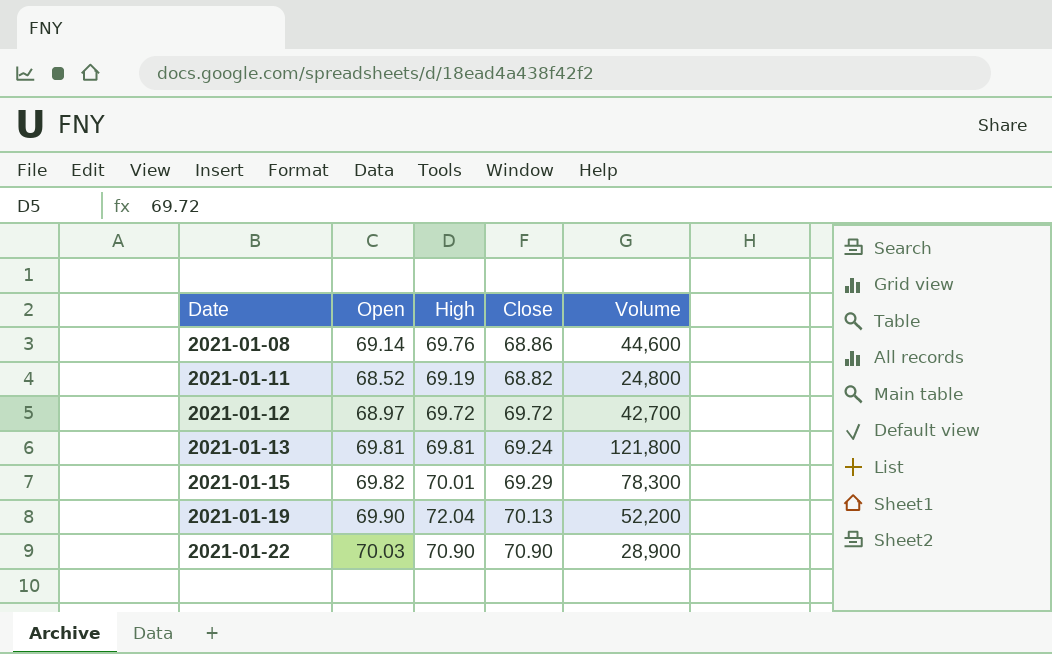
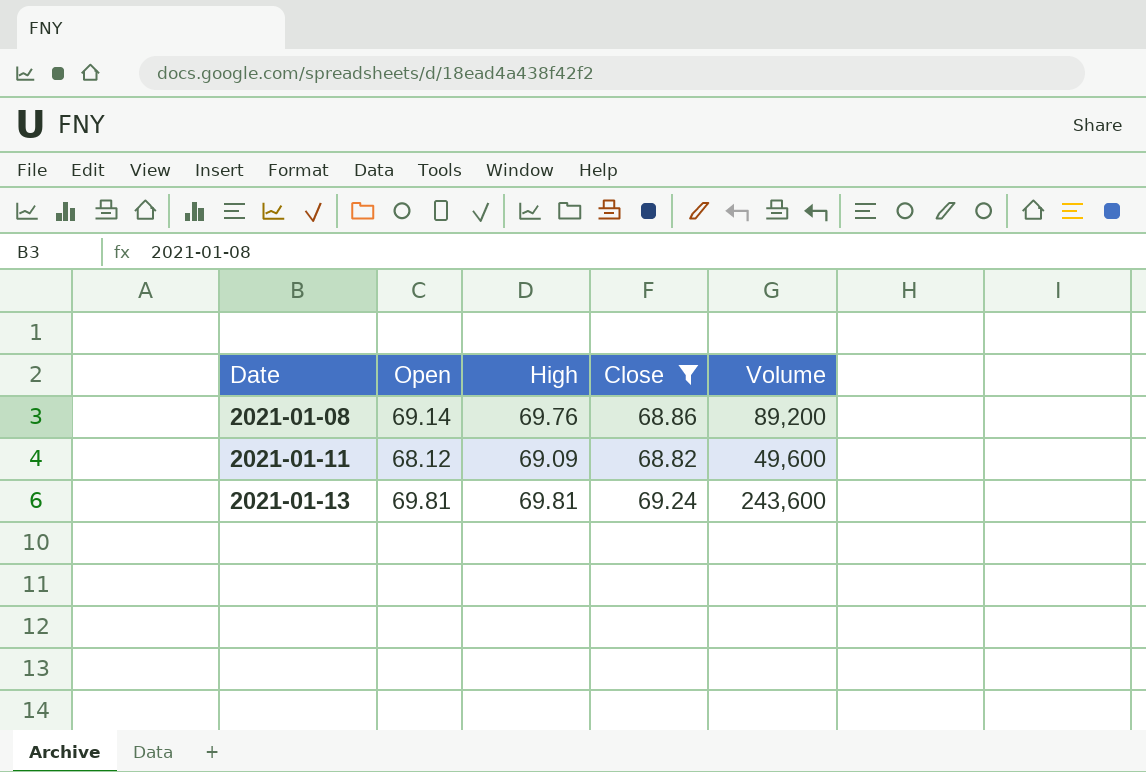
filter: none -> Close <= 69.24
2021-01-08 | Volume: 44,600 -> 89,200
2021-01-11 | Open: 68.52 -> 68.12
2021-01-11 | High: 69.19 -> 69.09
2021-01-11 | Volume: 24,800 -> 49,600
2021-01-13 | Volume: 121,800 -> 243,600

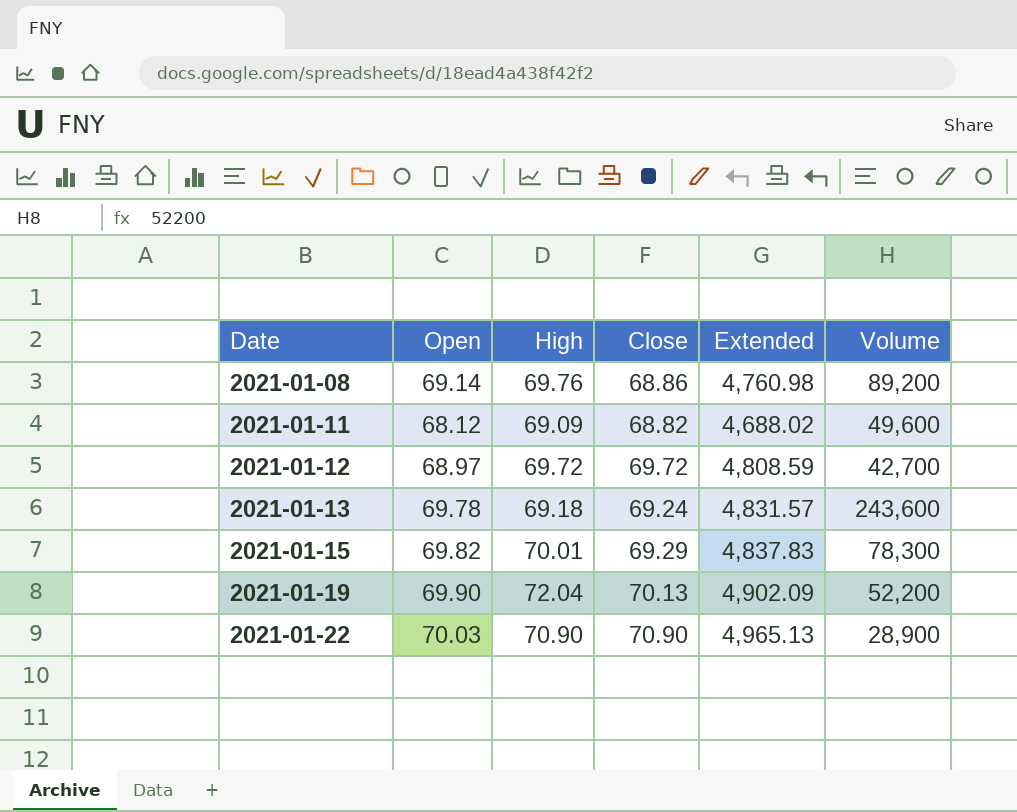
filter: Close <= 69.24 -> none
column Extended | formula: none -> [Open] * [Close]
2021-01-13 | Open: 69.81 -> 69.78
2021-01-13 | High: 69.81 -> 69.18

